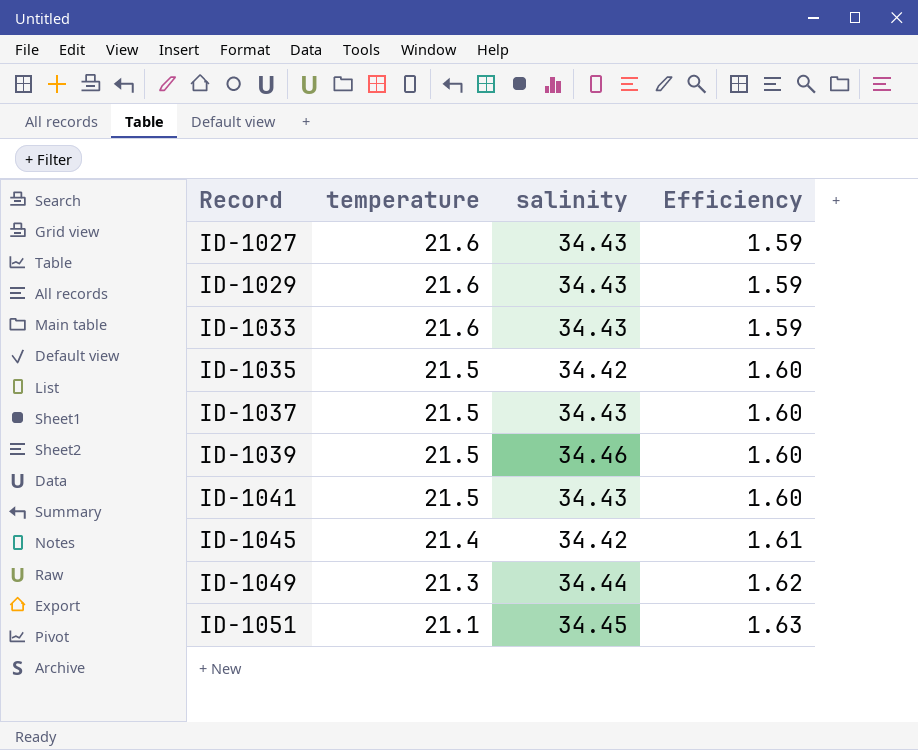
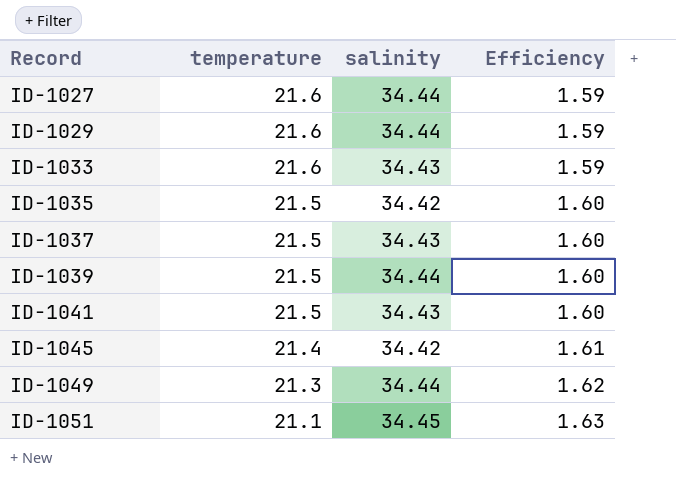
ID-1027 | salinity: 34.43 -> 34.44
ID-1029 | salinity: 34.43 -> 34.44
ID-1039 | salinity: 34.46 -> 34.44

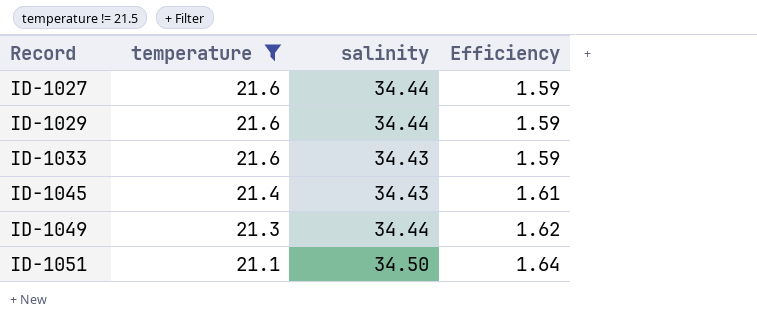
filter: none -> temperature != 21.5
ID-1045 | salinity: 34.42 -> 34.43
ID-1051 | salinity: 34.45 -> 34.50
ID-1051 | Efficiency: 1.63 -> 1.64

